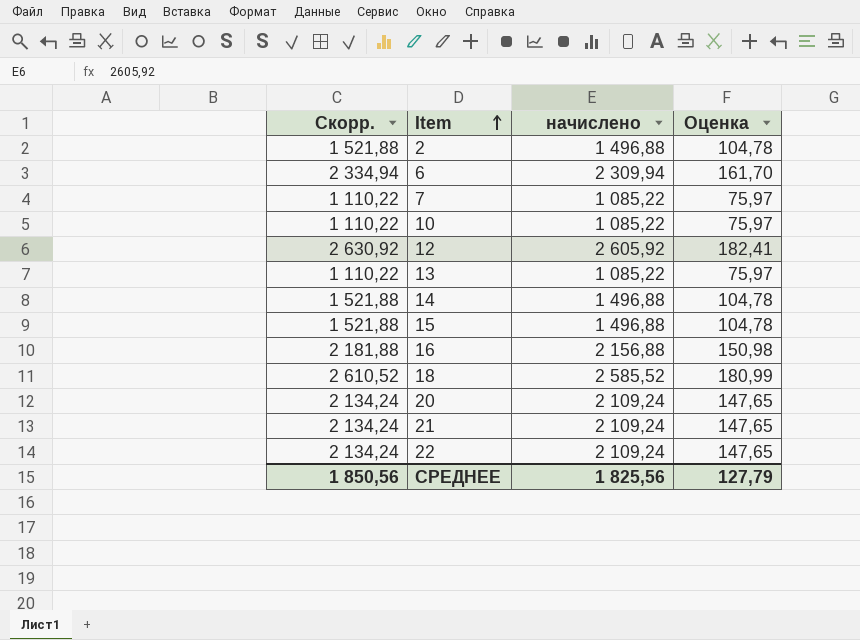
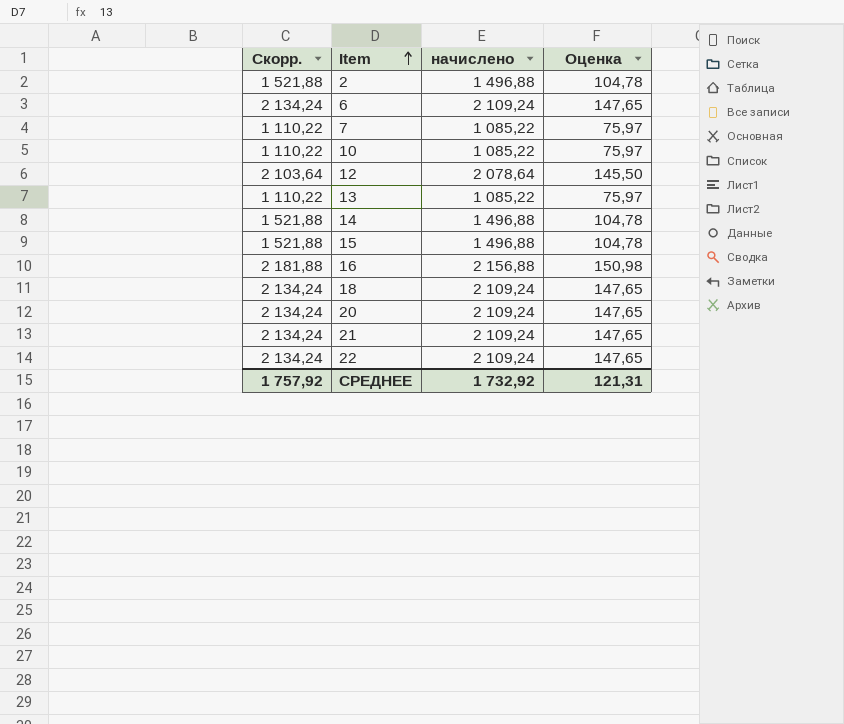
6 | Скорр.: 2 334,94 -> 2 134,24
6 | начислено: 2 309,94 -> 2 109,24
6 | Оценка: 161,70 -> 147,65
12 | Скорр.: 2 630,92 -> 2 103,64
12 | начислено: 2 605,92 -> 2 078,64
12 | Оценка: 182,41 -> 145,50
18 | Скорр.: 2 610,52 -> 2 134,24
18 | начислено: 2 585,52 -> 2 109,24
18 | Оценка: 180,99 -> 147,65
СРЕДНЕЕ | Скорр.: 1 850,56 -> 1 757,92
СРЕДНЕЕ | начислено: 1 825,56 -> 1 732,92
СРЕДНЕЕ | Оценка: 127,79 -> 121,31

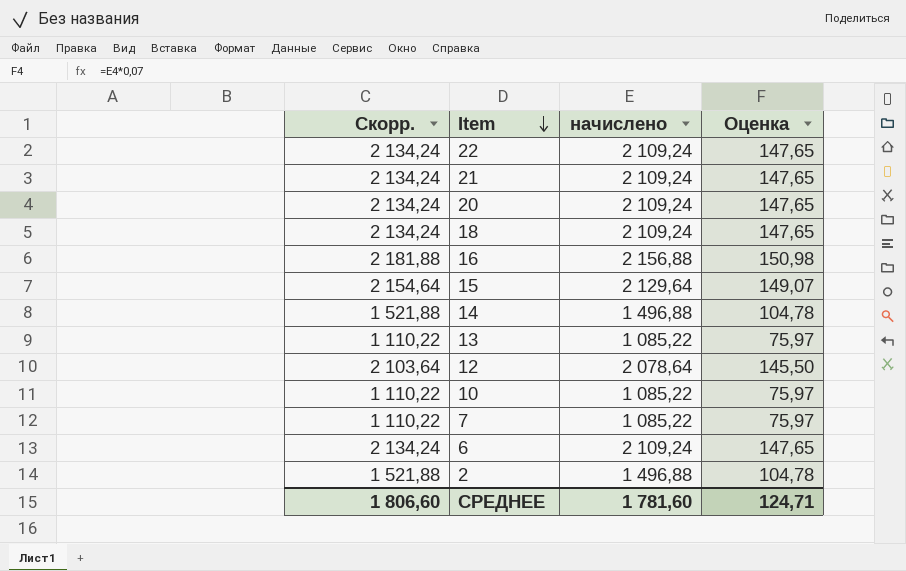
row order: Item ascending -> Item descending
15 | Скорр.: 1 521,88 -> 2 154,64
15 | начислено: 1 496,88 -> 2 129,64
15 | Оценка: 104,78 -> 149,07
СРЕДНЕЕ | Скорр.: 1 757,92 -> 1 806,60
СРЕДНЕЕ | начислено: 1 732,92 -> 1 781,60
СРЕДНЕЕ | Оценка: 121,31 -> 124,71

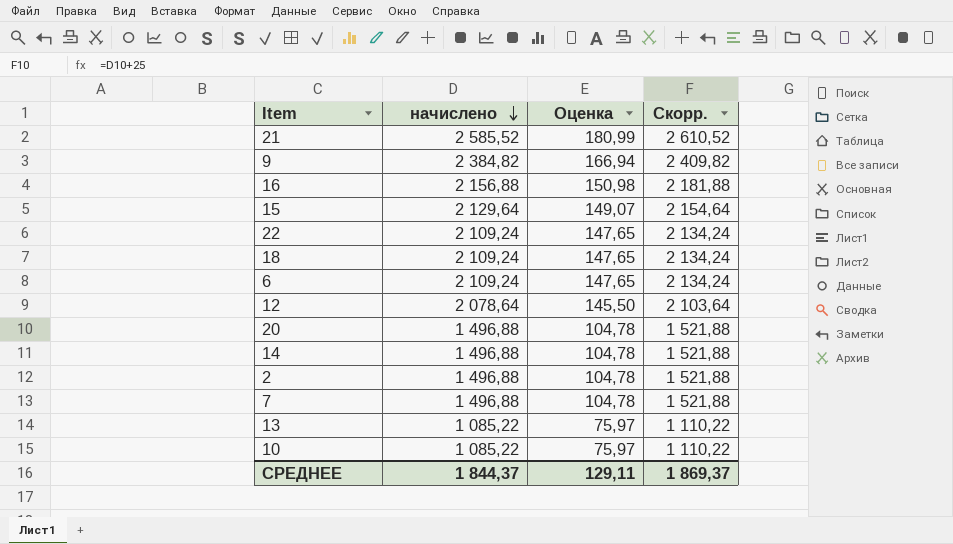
row order: Item descending -> начислено descending
column Скорр. | position: 1 -> 4
21 | начислено: 2 109,24 -> 2 585,52
21 | Оценка: 147,65 -> 180,99
21 | Скорр.: 2 134,24 -> 2 610,52
row 9: none -> 2 384,82 | 166,94 | 2 409,82
20 | начислено: 2 109,24 -> 1 496,88
20 | Оценка: 147,65 -> 104,78
20 | Скорр.: 2 134,24 -> 1 521,88
7 | начислено: 1 085,22 -> 1 496,88
7 | Оценка: 75,97 -> 104,78
7 | Скорр.: 1 110,22 -> 1 521,88
СРЕДНЕЕ | начислено: 1 781,60 -> 1 844,37
СРЕДНЕЕ | Оценка: 124,71 -> 129,11
СРЕДНЕЕ | Скорр.: 1 806,60 -> 1 869,37

